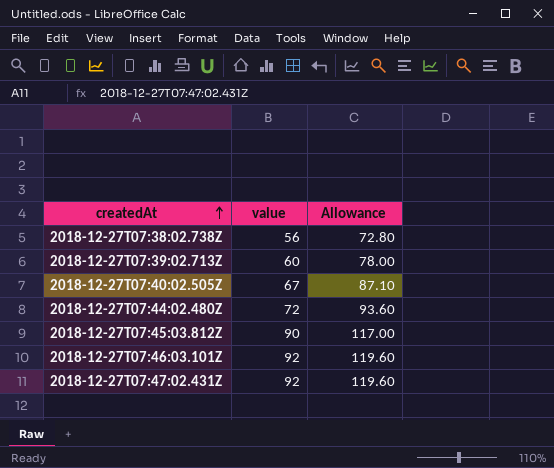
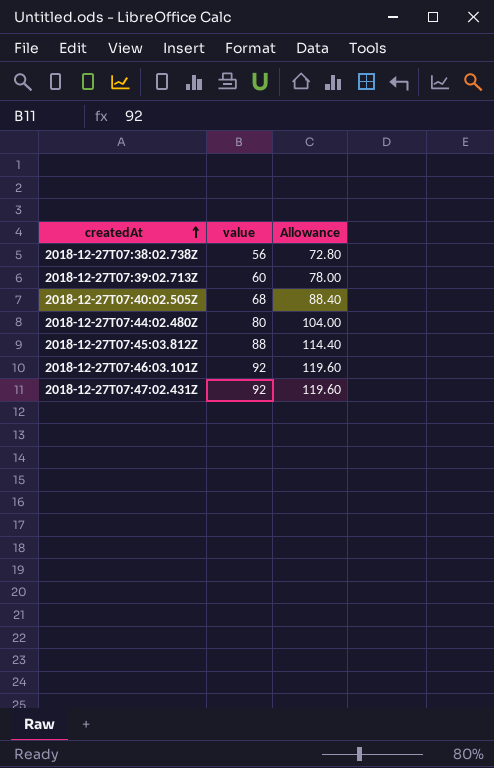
2018-12-27T07:40:02.505Z | value: 67 -> 68
2018-12-27T07:40:02.505Z | Allowance: 87.10 -> 88.40
2018-12-27T07:44:02.480Z | value: 72 -> 80
2018-12-27T07:44:02.480Z | Allowance: 93.60 -> 104.00
2018-12-27T07:45:03.812Z | value: 90 -> 88
2018-12-27T07:45:03.812Z | Allowance: 117.00 -> 114.40

